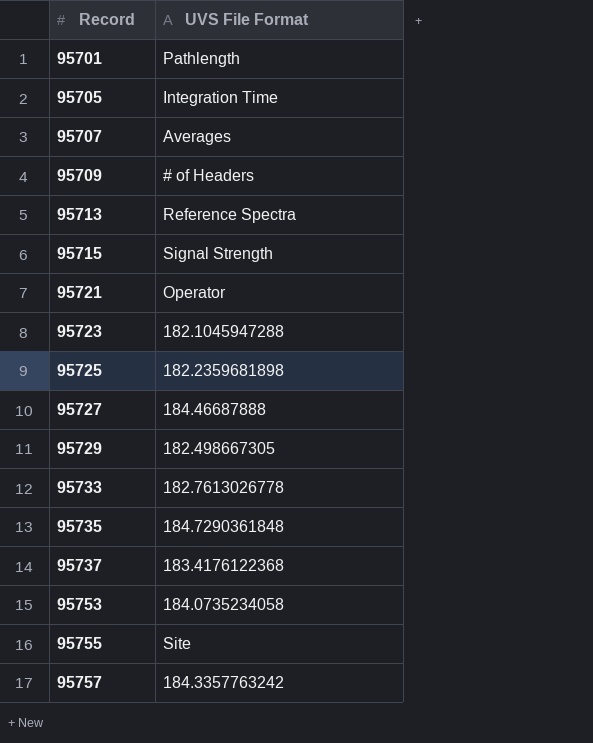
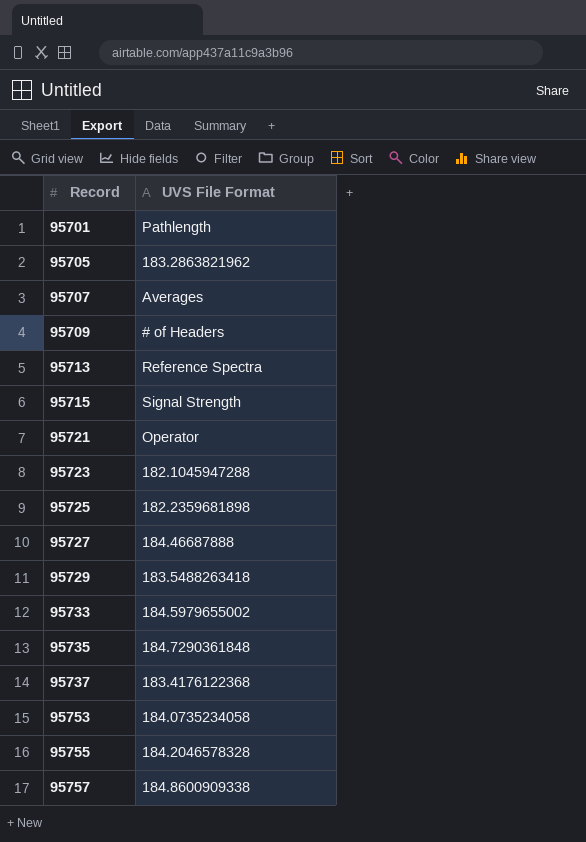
95705 | UVS File Format: Integration Time -> 183.2863821962
95729 | UVS File Format: 182.498667305 -> 183.5488263418
95733 | UVS File Format: 182.7613026778 -> 184.5979655002
95755 | UVS File Format: Site -> 184.2046578328
95757 | UVS File Format: 184.3357763242 -> 184.8600909338

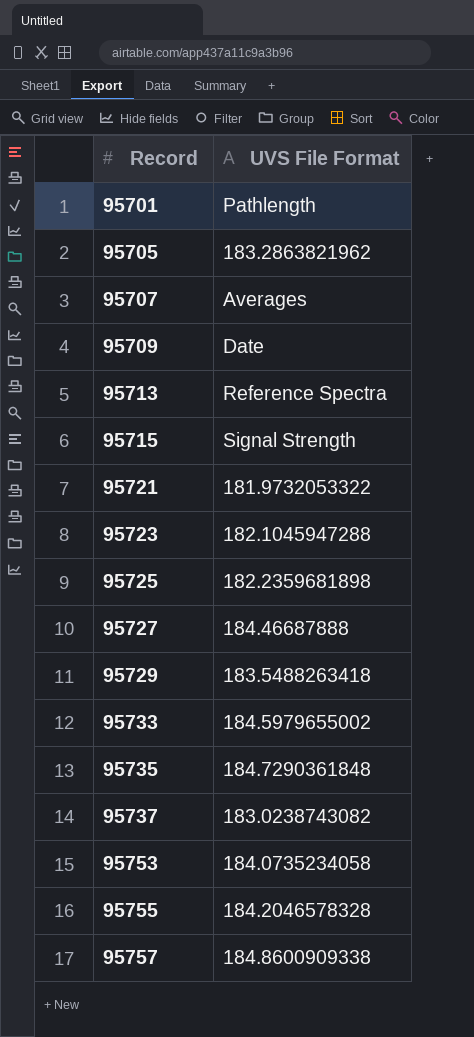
95709 | UVS File Format: # of Headers -> Date
95721 | UVS File Format: Operator -> 181.9732053322
95737 | UVS File Format: 183.4176122368 -> 183.0238743082

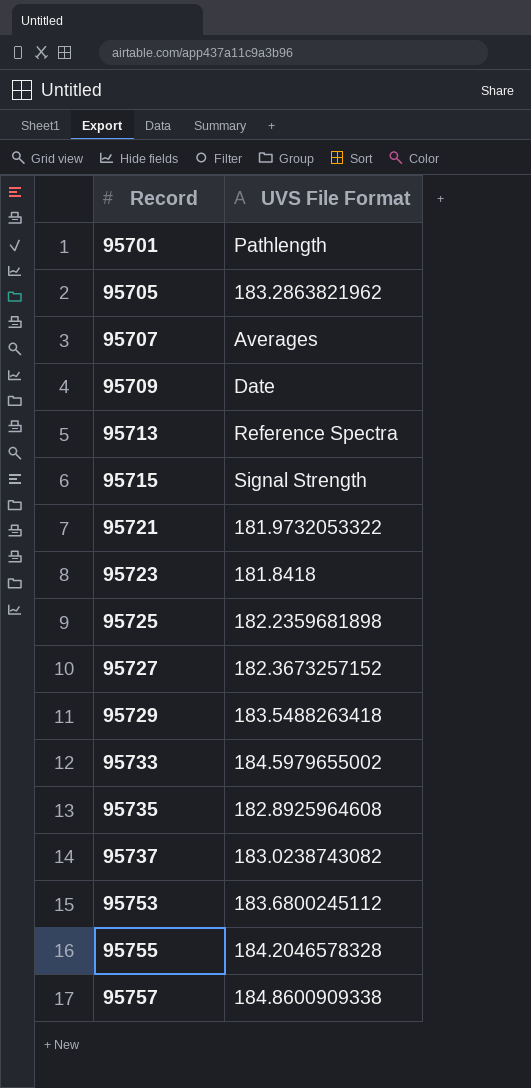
95723 | UVS File Format: 182.1045947288 -> 181.8418
95727 | UVS File Format: 184.46687888 -> 182.3673257152
95735 | UVS File Format: 184.7290361848 -> 182.8925964608
95753 | UVS File Format: 184.0735234058 -> 183.6800245112

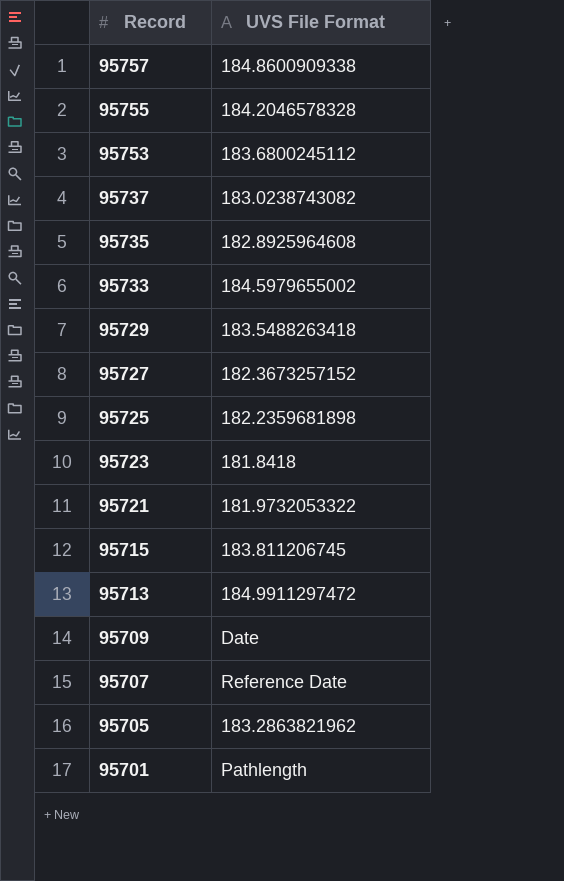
row order: Record ascending -> Record descending
95715 | UVS File Format: Signal Strength -> 183.811206745
95713 | UVS File Format: Reference Spectra -> 184.9911297472
95707 | UVS File Format: Averages -> Reference Date

